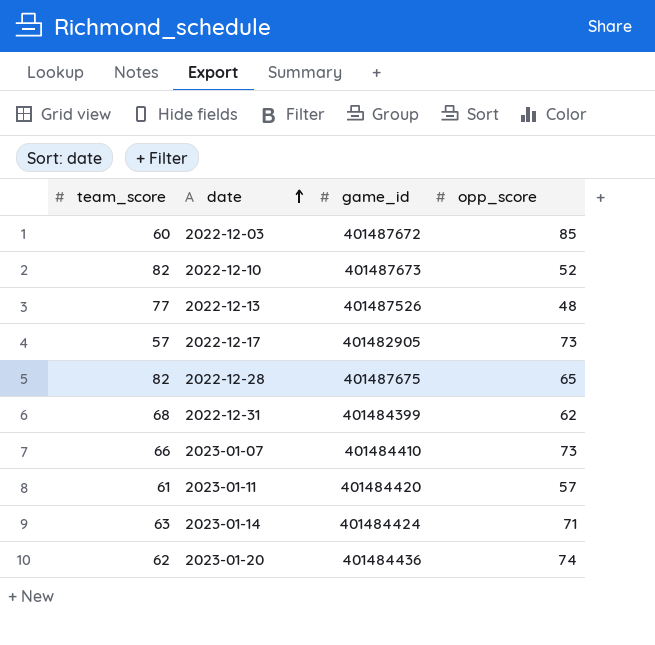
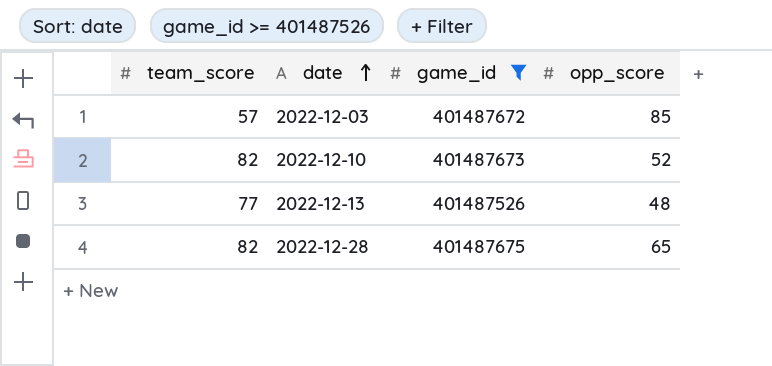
filter: none -> game_id >= 401487526
2022-12-03 | team_score: 60 -> 57

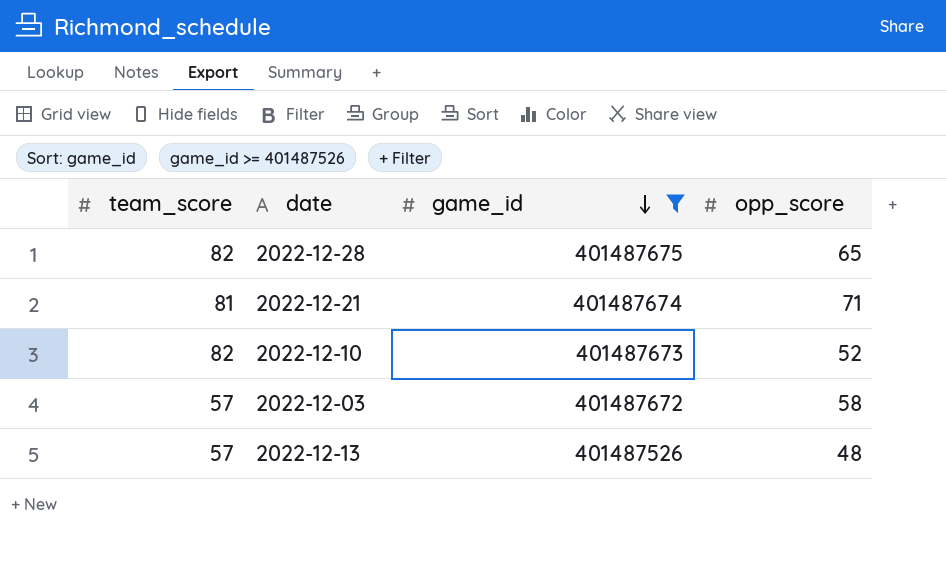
row order: date ascending -> game_id descending
row 2022-12-21: none -> 81 | 401487674 | 71
2022-12-03 | opp_score: 85 -> 58
2022-12-13 | team_score: 77 -> 57

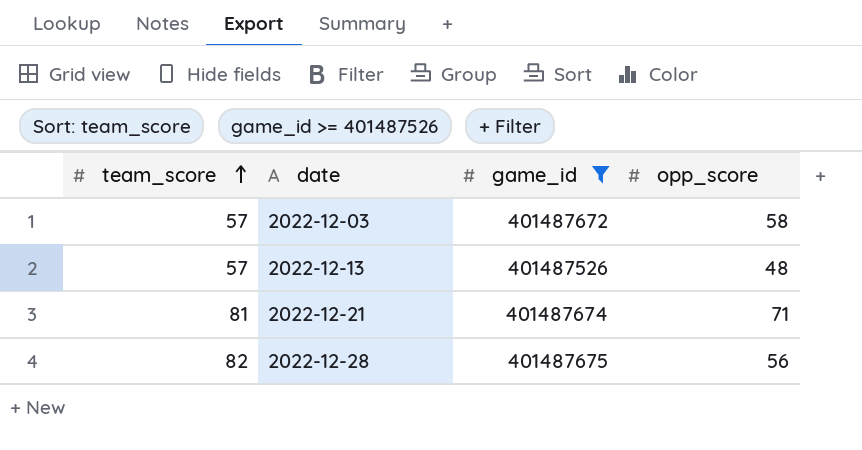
row order: game_id descending -> team_score ascending
row 2022-12-10: 82 | 401487673 | 52 -> none
2022-12-28 | opp_score: 65 -> 56

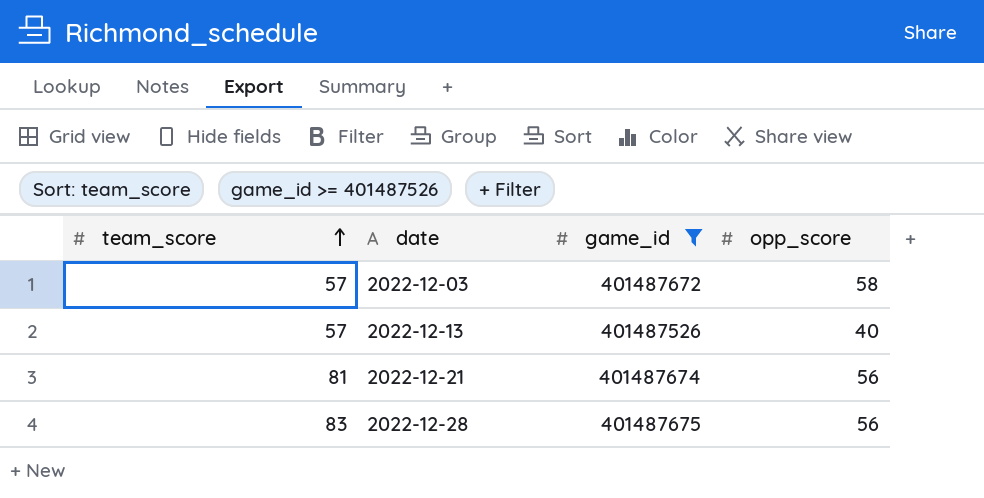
2022-12-13 | opp_score: 48 -> 40
2022-12-21 | opp_score: 71 -> 56
2022-12-28 | team_score: 82 -> 83

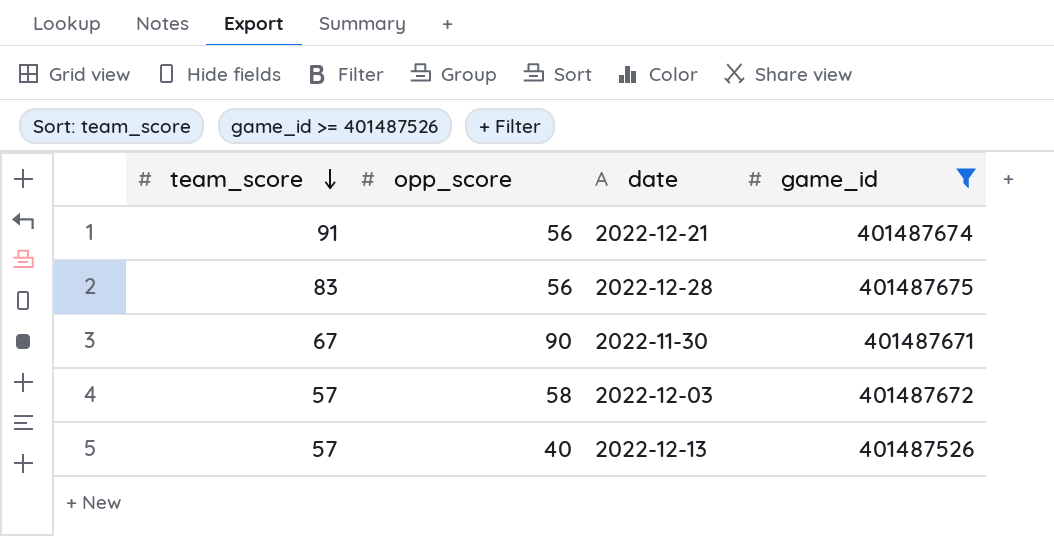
row order: team_score ascending -> team_score descending
column opp_score | position: 4 -> 2
2022-12-21 | team_score: 81 -> 91
row 2022-11-30: none -> 67 | 90 | 401487671

